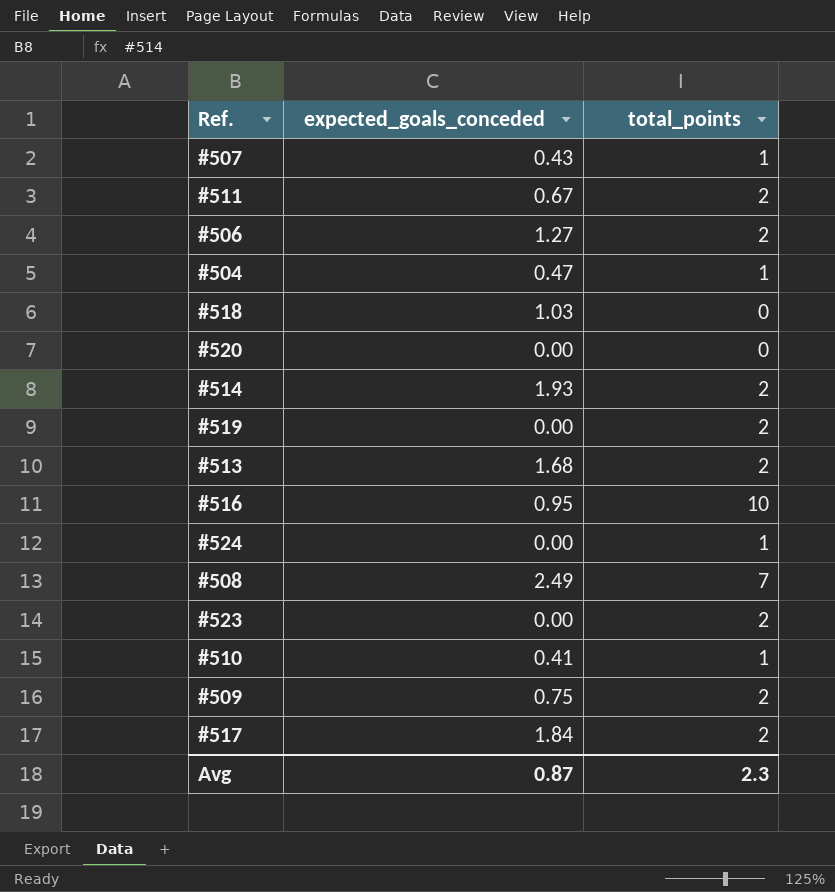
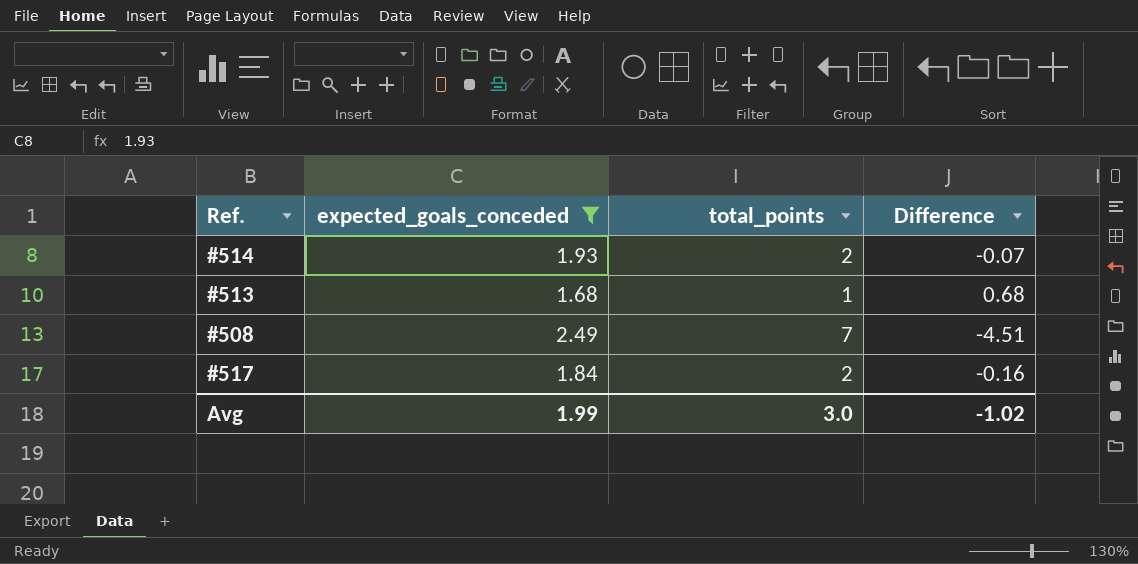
filter: none -> expected_goals_conceded >= 1.68
column Difference | formula: none -> [expected_goals_conceded] - [total_points]
#513 | total_points: 2 -> 1
Avg | expected_goals_conceded: 0.87 -> 1.99
Avg | total_points: 2.3 -> 3.0

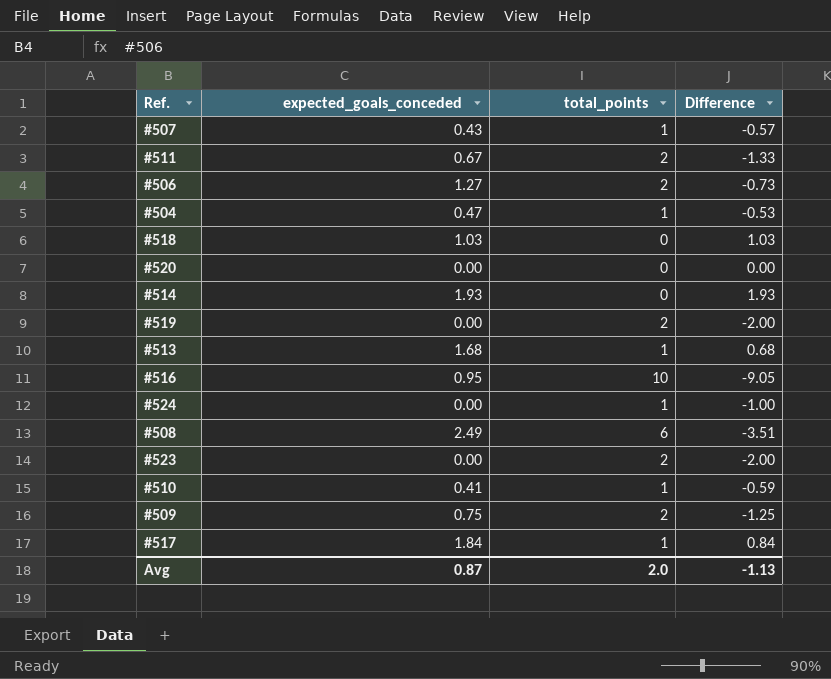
filter: expected_goals_conceded >= 1.68 -> none
#514 | total_points: 2 -> 0
#514 | Difference: -0.07 -> 1.93
#508 | total_points: 7 -> 6
#508 | Difference: -4.51 -> -3.51
#517 | total_points: 2 -> 1
#517 | Difference: -0.16 -> 0.84
Avg | expected_goals_conceded: 1.99 -> 0.87
Avg | total_points: 3.0 -> 2.0
Avg | Difference: -1.02 -> -1.13

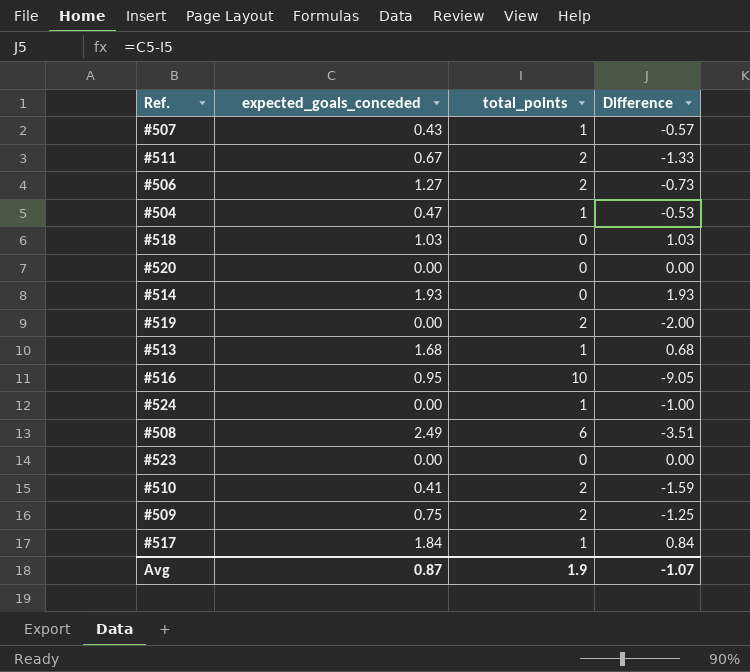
#523 | total_points: 2 -> 0
#523 | Difference: -2.00 -> 0.00
#510 | total_points: 1 -> 2
#510 | Difference: -0.59 -> -1.59
Avg | total_points: 2.0 -> 1.9
Avg | Difference: -1.13 -> -1.07

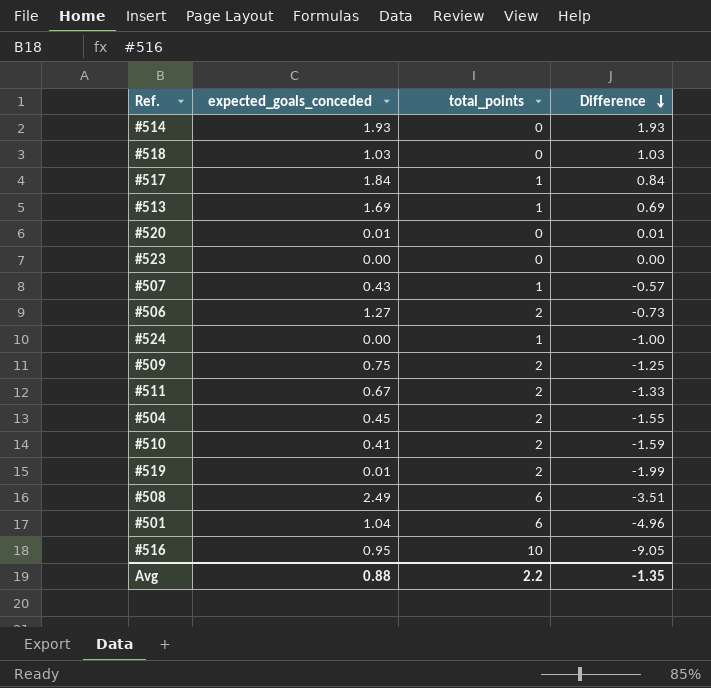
row order: none -> Difference descending
#513 | expected_goals_conceded: 1.68 -> 1.69
#513 | Difference: 0.68 -> 0.69
#520 | expected_goals_conceded: 0.00 -> 0.01
#520 | Difference: 0.00 -> 0.01
#504 | expected_goals_conceded: 0.47 -> 0.45
#504 | total_points: 1 -> 2
#504 | Difference: -0.53 -> -1.55
#519 | expected_goals_conceded: 0.00 -> 0.01
#519 | Difference: -2.00 -> -1.99
row #501: none -> 1.04 | 6 | -4.96
Avg | expected_goals_conceded: 0.87 -> 0.88
Avg | total_points: 1.9 -> 2.2
Avg | Difference: -1.07 -> -1.35

